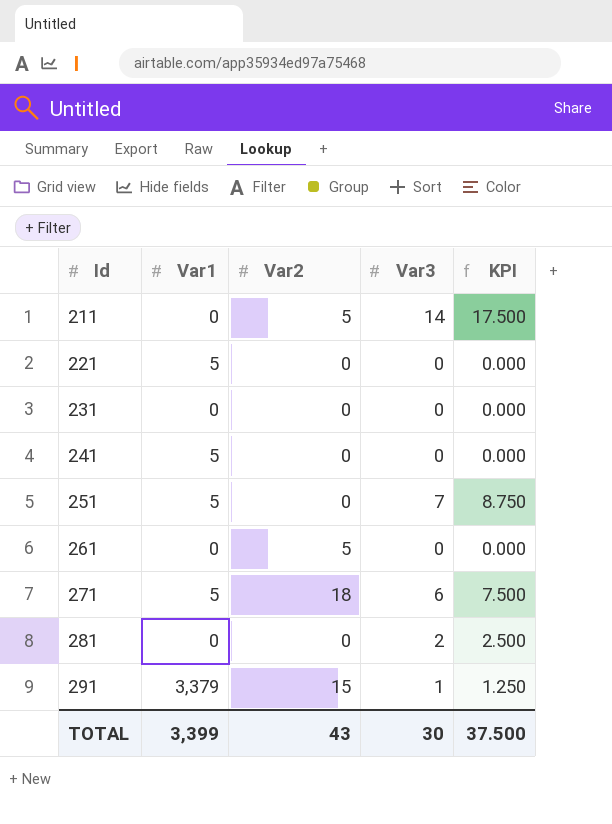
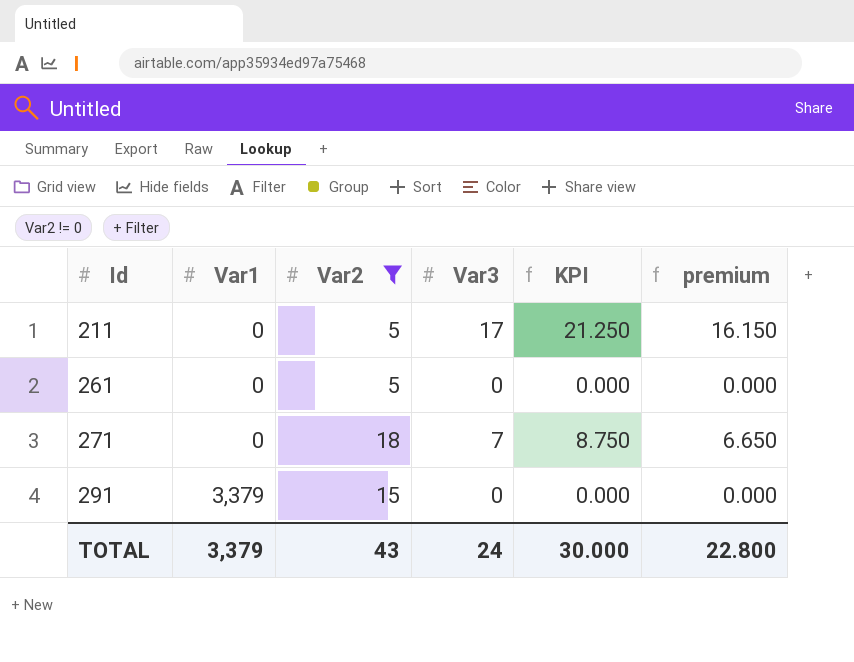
filter: none -> Var2 != 0
column premium | formula: none -> [Var3] * 0.95
211 | Var3: 14 -> 17
211 | KPI: 17.500 -> 21.250
271 | Var1: 5 -> 0
271 | Var3: 6 -> 7
271 | KPI: 7.500 -> 8.750
291 | Var3: 1 -> 0
291 | KPI: 1.250 -> 0.000
TOTAL | Var1: 3,399 -> 3,379
TOTAL | Var3: 30 -> 24
TOTAL | KPI: 37.500 -> 30.000

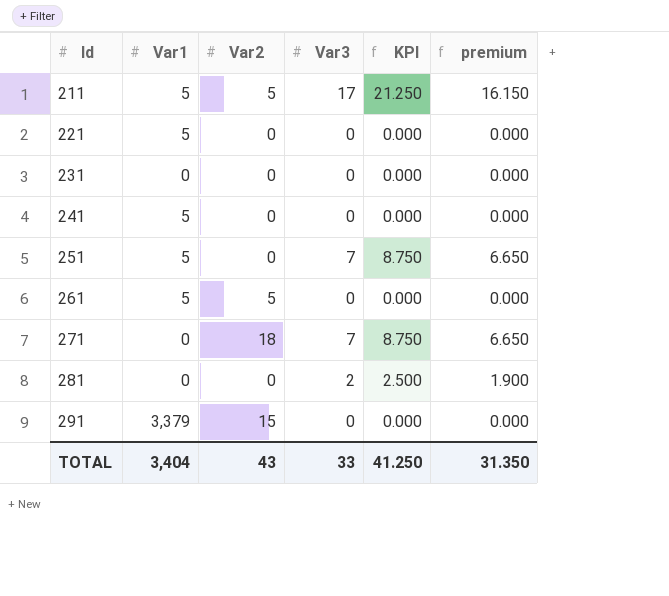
filter: Var2 != 0 -> none
211 | Var1: 0 -> 5
261 | Var1: 0 -> 5
TOTAL | Var1: 3,379 -> 3,404
TOTAL | Var3: 24 -> 33
TOTAL | KPI: 30.000 -> 41.250
TOTAL | premium: 22.800 -> 31.350

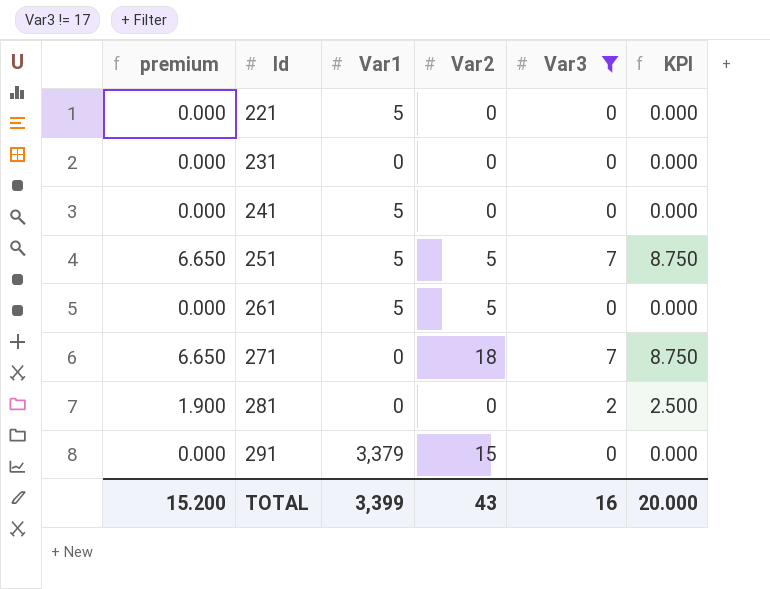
filter: none -> Var3 != 17
column premium | position: 6 -> 1
251 | Var2: 0 -> 5
TOTAL | premium: 31.350 -> 15.200
TOTAL | Var1: 3,404 -> 3,399
TOTAL | Var3: 33 -> 16
TOTAL | KPI: 41.250 -> 20.000

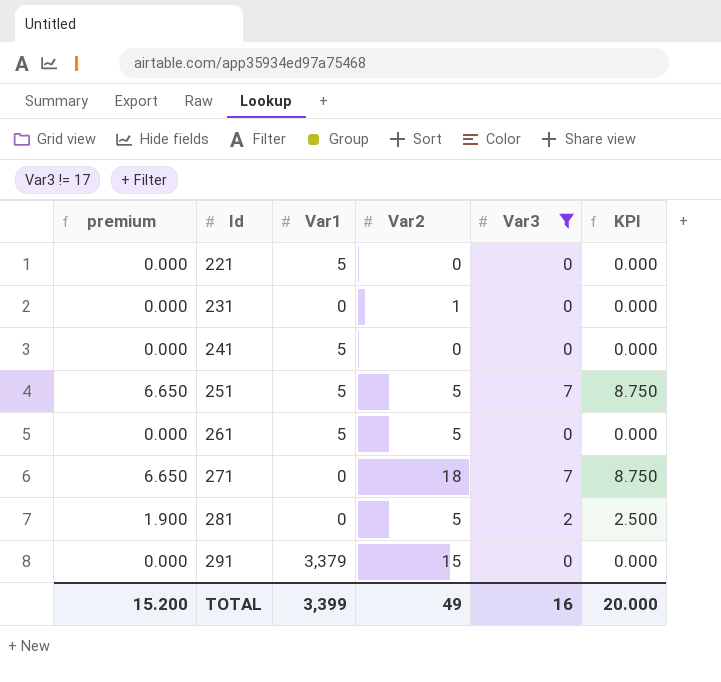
231 | Var2: 0 -> 1
281 | Var2: 0 -> 5
TOTAL | Var2: 43 -> 49

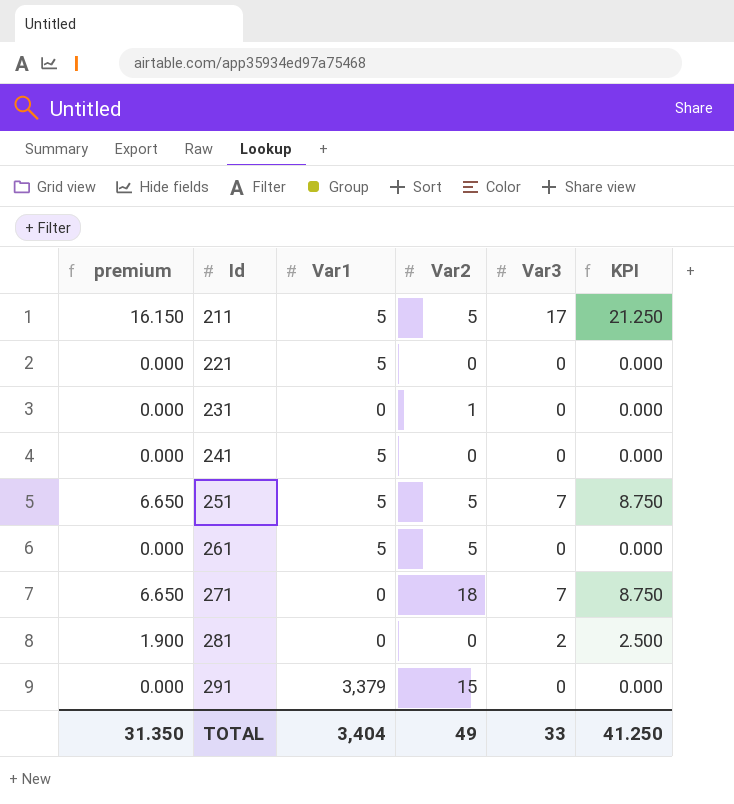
filter: Var3 != 17 -> none
281 | Var2: 5 -> 0
TOTAL | premium: 15.200 -> 31.350
TOTAL | Var1: 3,399 -> 3,404
TOTAL | Var3: 16 -> 33
TOTAL | KPI: 20.000 -> 41.250

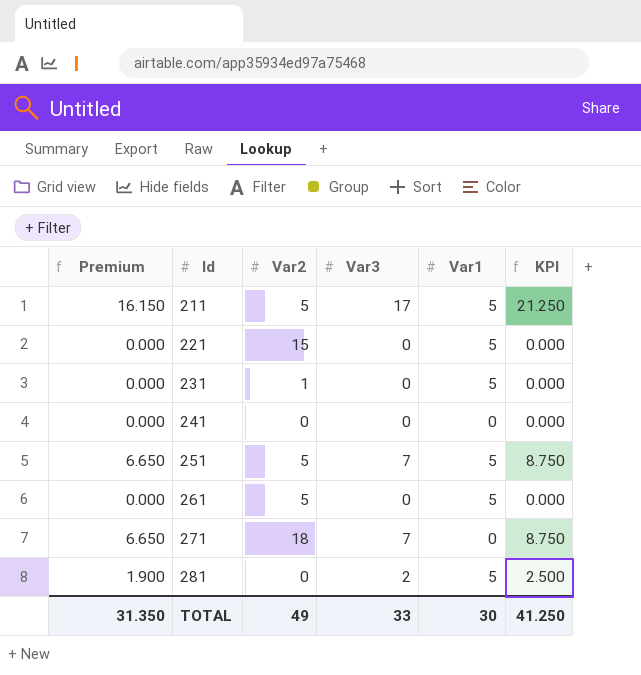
column name: premium -> Premium
column Var1 | position: 3 -> 5
row 291: 0.000 | 3,379 | 15 | 0 | 0.000 -> none
221 | Var2: 0 -> 15
231 | Var1: 0 -> 5
241 | Var1: 5 -> 0
281 | Var1: 0 -> 5
TOTAL | Var1: 3,404 -> 30

